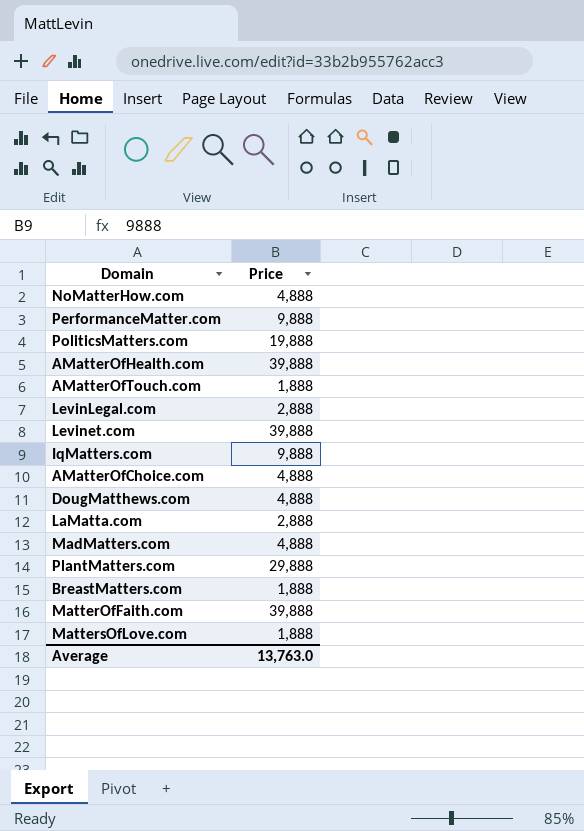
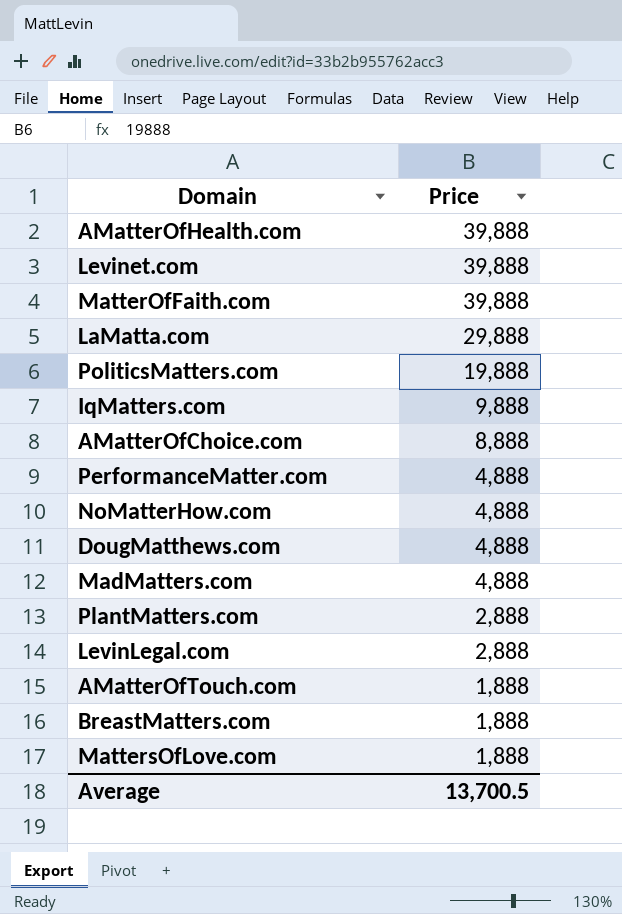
row order: none -> Price descending
LaMatta.com | Price: 2,888 -> 29,888
AMatterOfChoice.com | Price: 4,888 -> 8,888
PerformanceMatter.com | Price: 9,888 -> 4,888
PlantMatters.com | Price: 29,888 -> 2,888
Average | Price: 13,763.0 -> 13,700.5

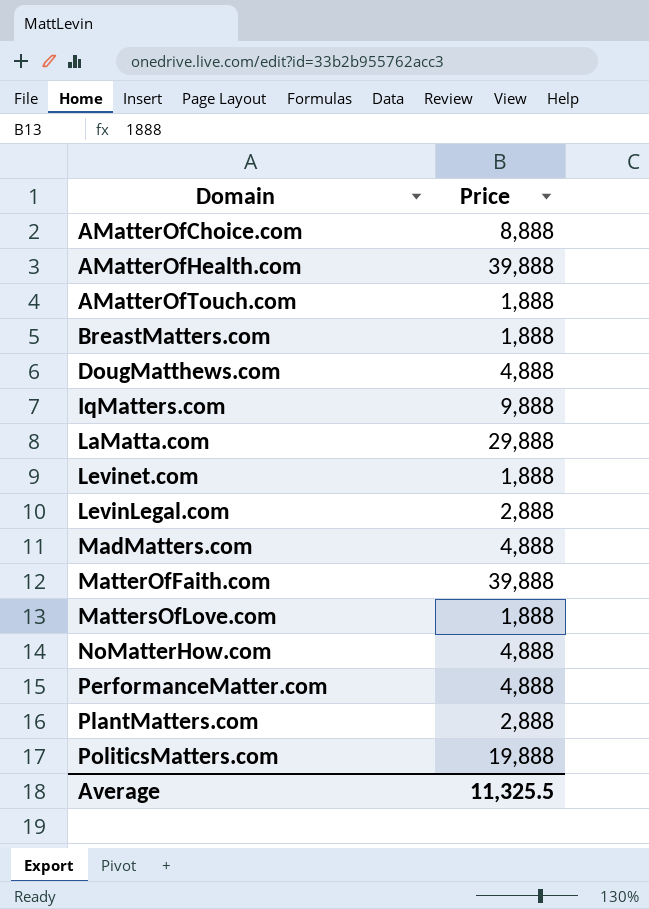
row order: Price descending -> Domain ascending
Levinet.com | Price: 39,888 -> 1,888
Average | Price: 13,700.5 -> 11,325.5

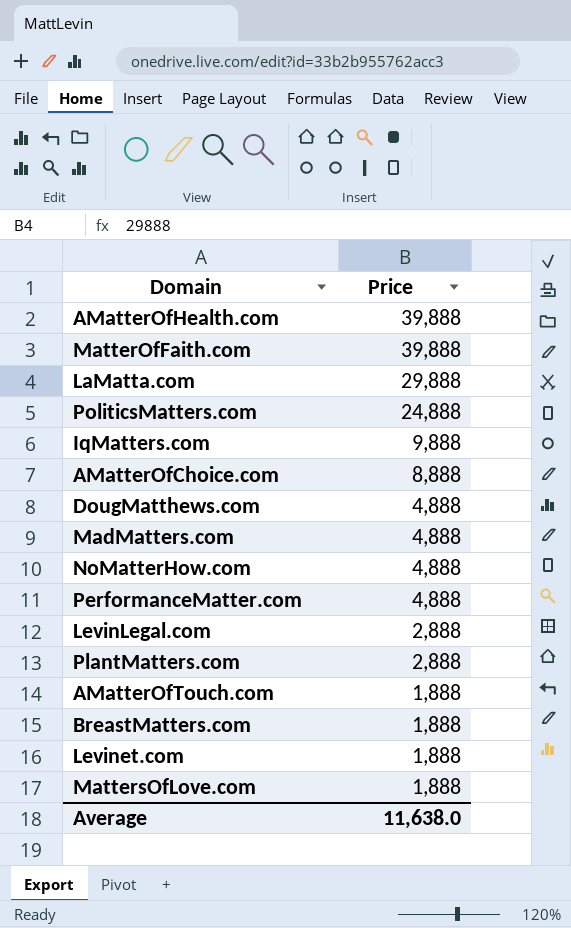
row order: Domain ascending -> Price descending
PoliticsMatters.com | Price: 19,888 -> 24,888
Average | Price: 11,325.5 -> 11,638.0

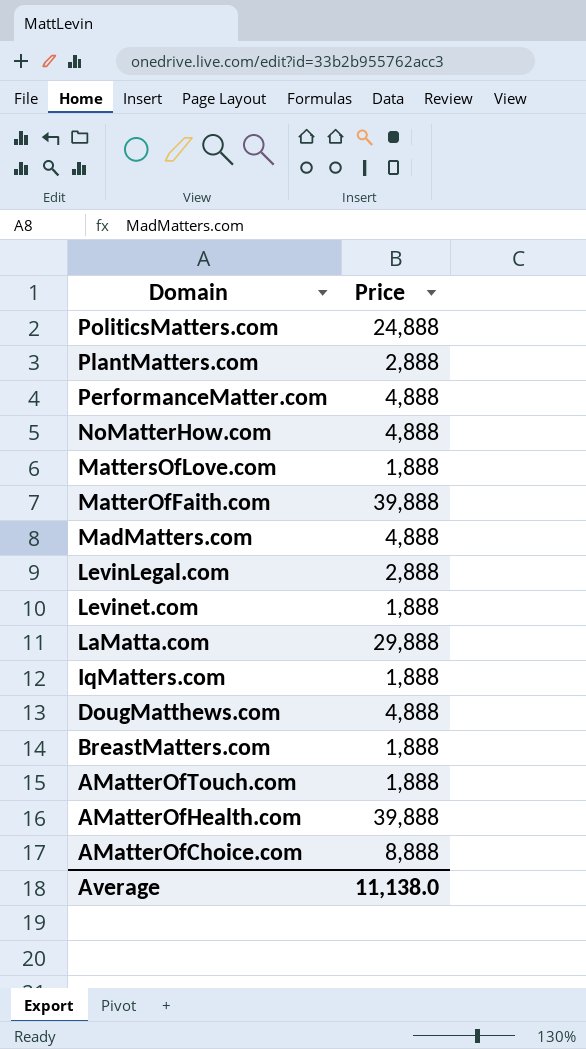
row order: Price descending -> Domain descending
IqMatters.com | Price: 9,888 -> 1,888
Average | Price: 11,638.0 -> 11,138.0

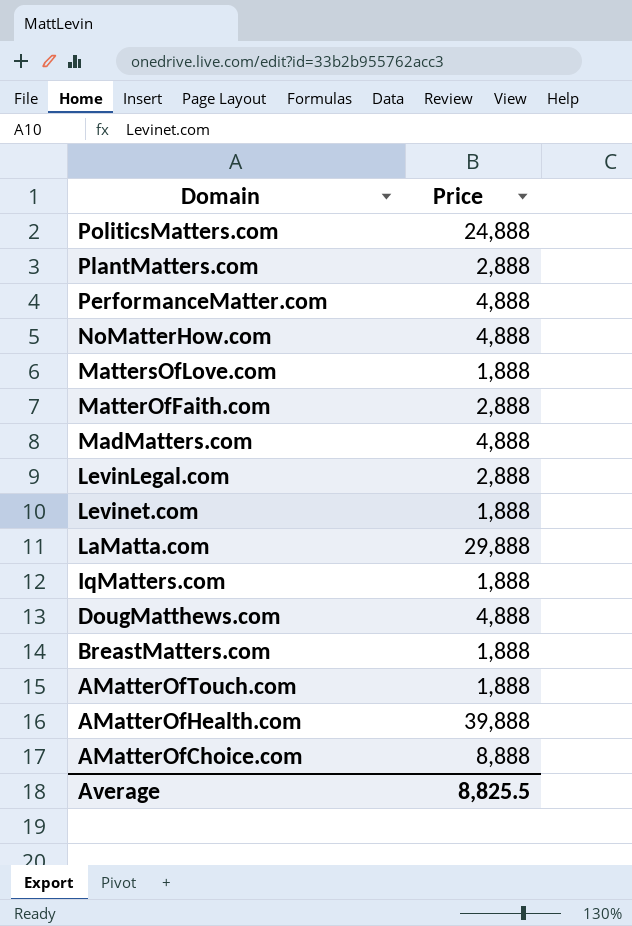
MatterOfFaith.com | Price: 39,888 -> 2,888
Average | Price: 11,138.0 -> 8,825.5

